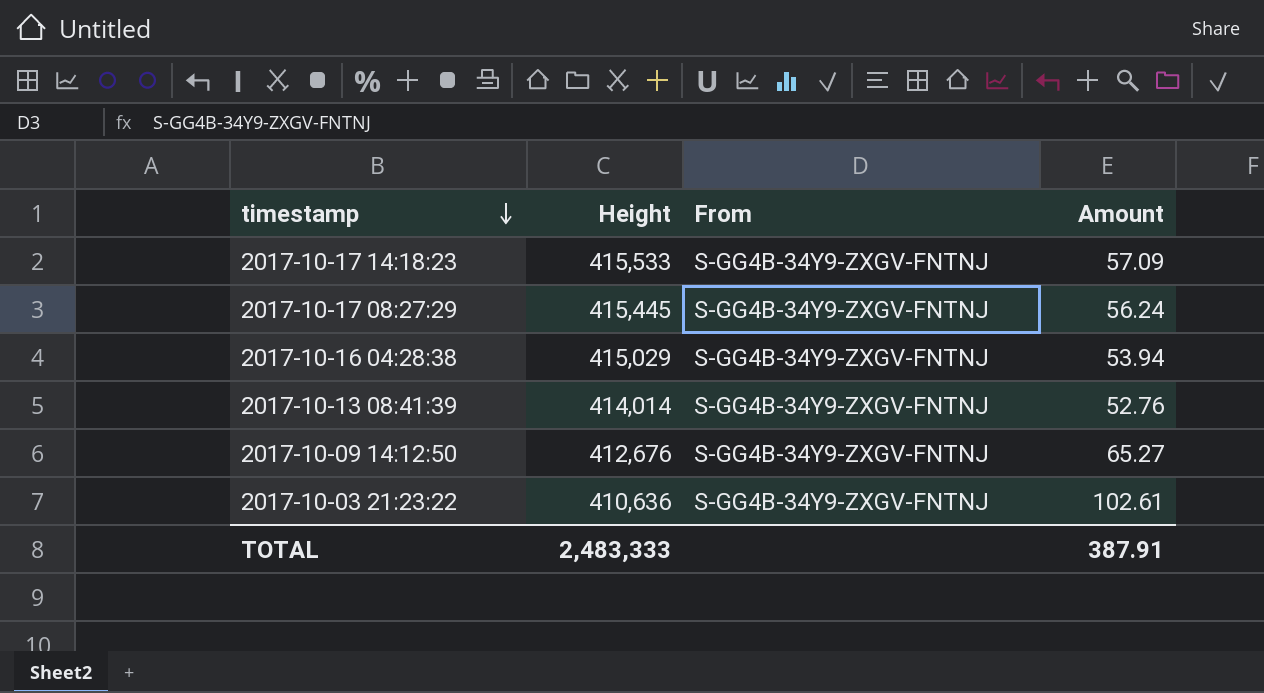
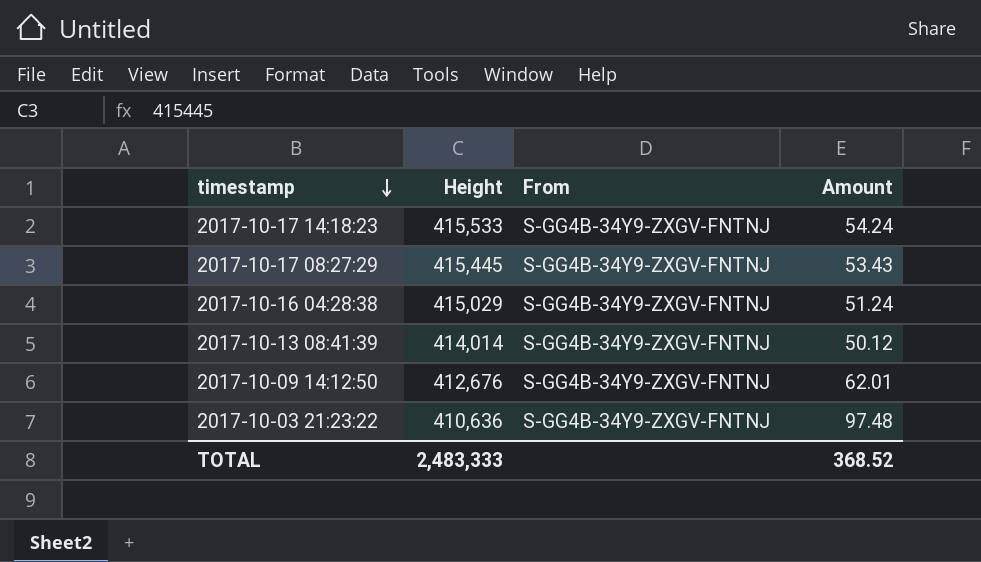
2017-10-17 14:18:23 | Amount: 57.09 -> 54.24
2017-10-17 08:27:29 | Amount: 56.24 -> 53.43
2017-10-16 04:28:38 | Amount: 53.94 -> 51.24
2017-10-13 08:41:39 | Amount: 52.76 -> 50.12
2017-10-09 14:12:50 | Amount: 65.27 -> 62.01
2017-10-03 21:23:22 | Amount: 102.61 -> 97.48
TOTAL | Amount: 387.91 -> 368.52

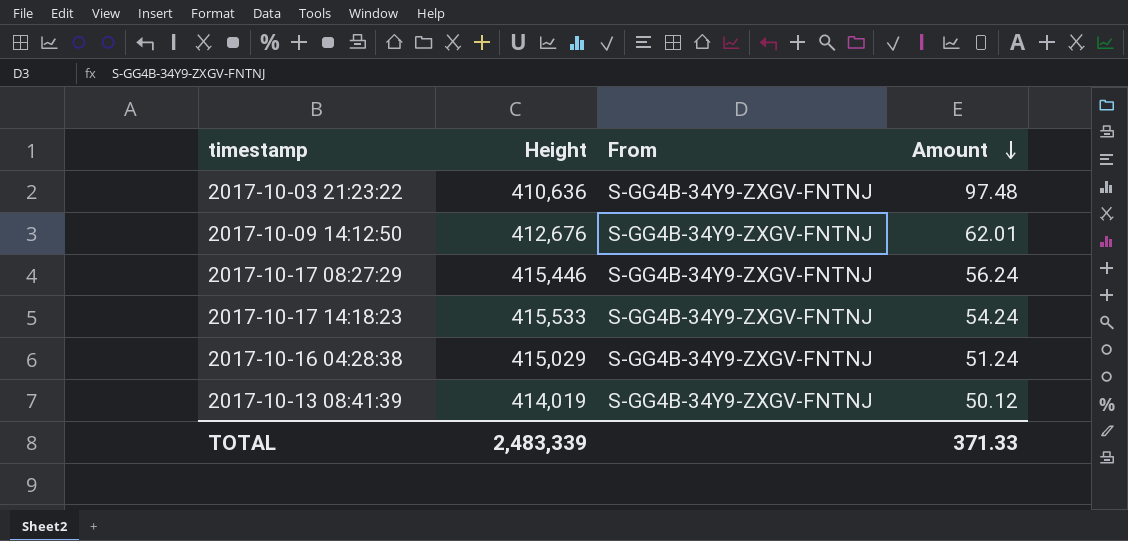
row order: timestamp descending -> Amount descending
2017-10-17 08:27:29 | Height: 415,445 -> 415,446
2017-10-17 08:27:29 | Amount: 53.43 -> 56.24
2017-10-13 08:41:39 | Height: 414,014 -> 414,019
TOTAL | Height: 2,483,333 -> 2,483,339
TOTAL | Amount: 368.52 -> 371.33

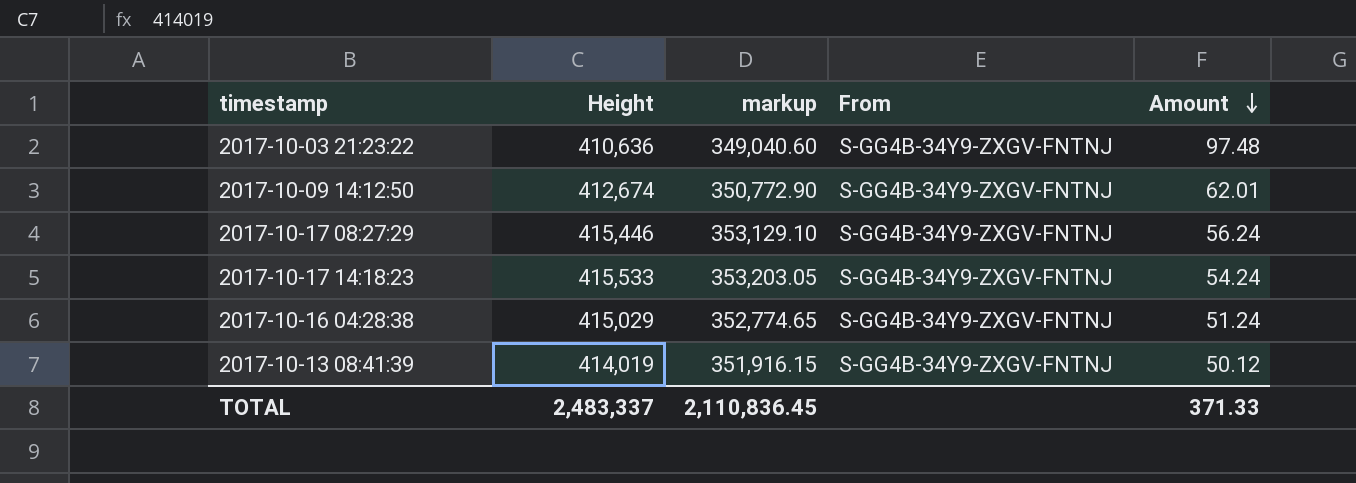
column markup | formula: none -> [Height] * 0.85
2017-10-09 14:12:50 | Height: 412,676 -> 412,674
TOTAL | Height: 2,483,339 -> 2,483,337

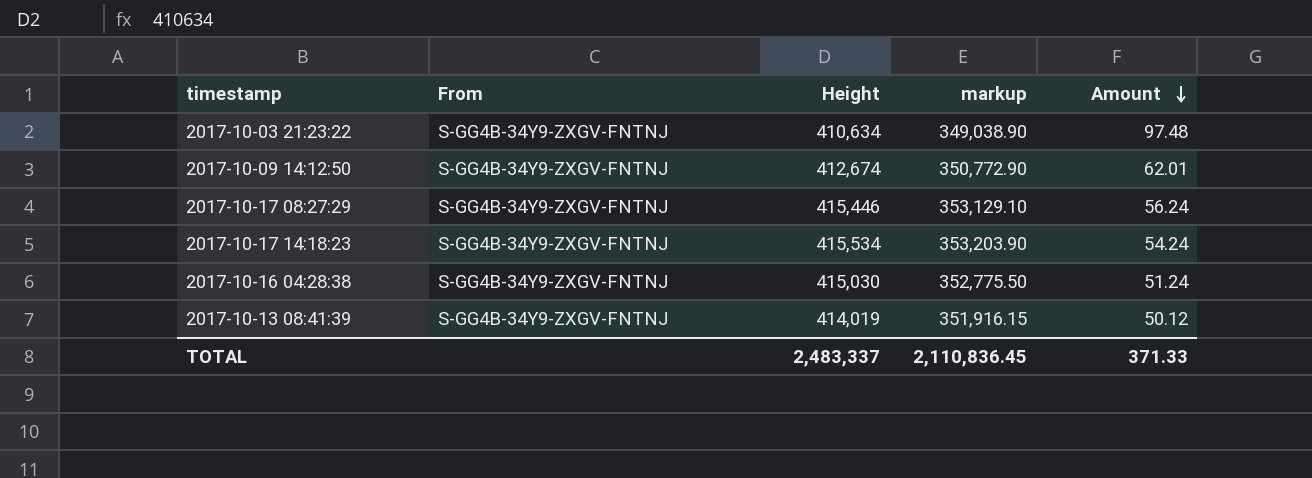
column From | position: 4 -> 2
2017-10-03 21:23:22 | Height: 410,636 -> 410,634
2017-10-03 21:23:22 | markup: 349,040.60 -> 349,038.90
2017-10-17 14:18:23 | Height: 415,533 -> 415,534
2017-10-17 14:18:23 | markup: 353,203.05 -> 353,203.90
2017-10-16 04:28:38 | Height: 415,029 -> 415,030
2017-10-16 04:28:38 | markup: 352,774.65 -> 352,775.50

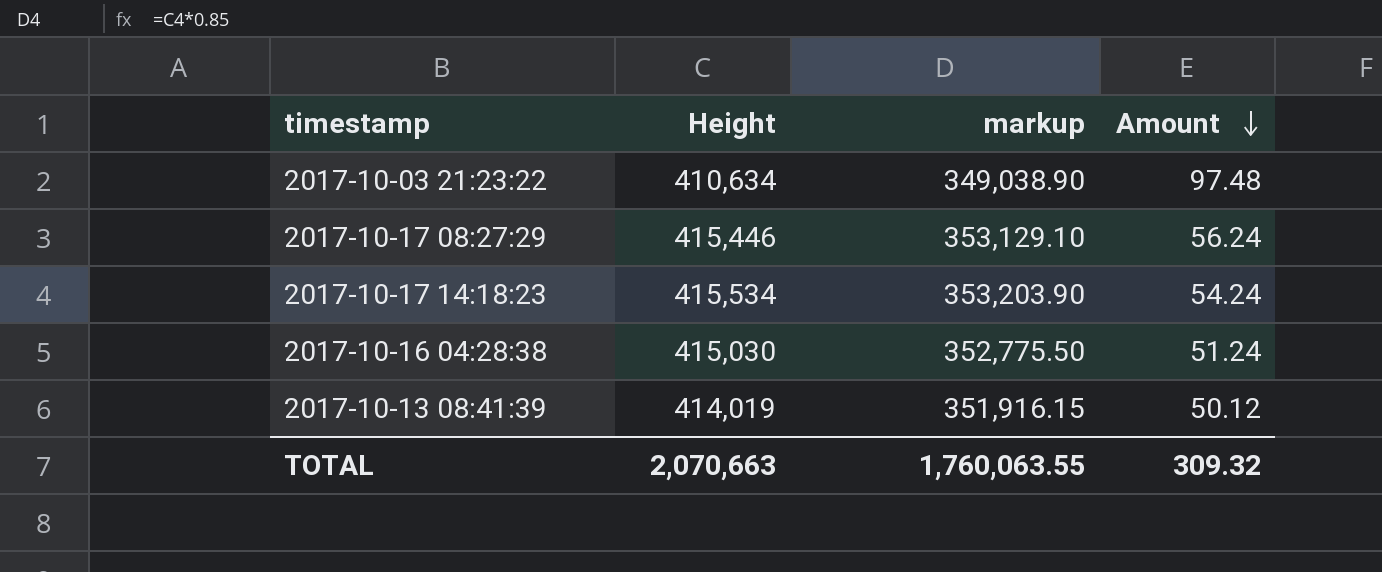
column From | position: 2 -> none
row 2017-10-09 14:12:50: S-GG4B-34Y9-ZXGV-FNTNJ | 412,674 | 350,772.90 | 62.01 -> none
TOTAL | Height: 2,483,337 -> 2,070,663
TOTAL | markup: 2,110,836.45 -> 1,760,063.55
TOTAL | Amount: 371.33 -> 309.32

